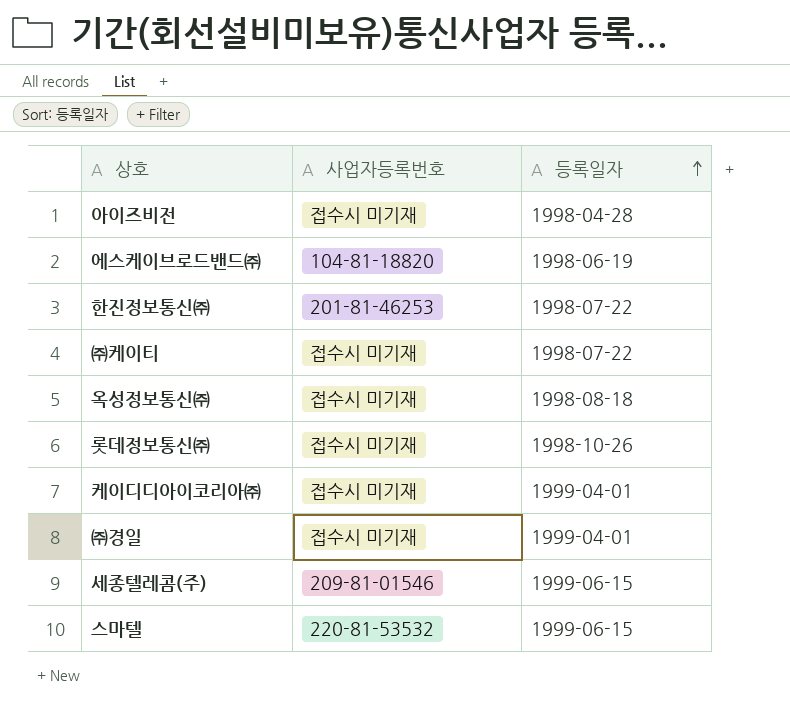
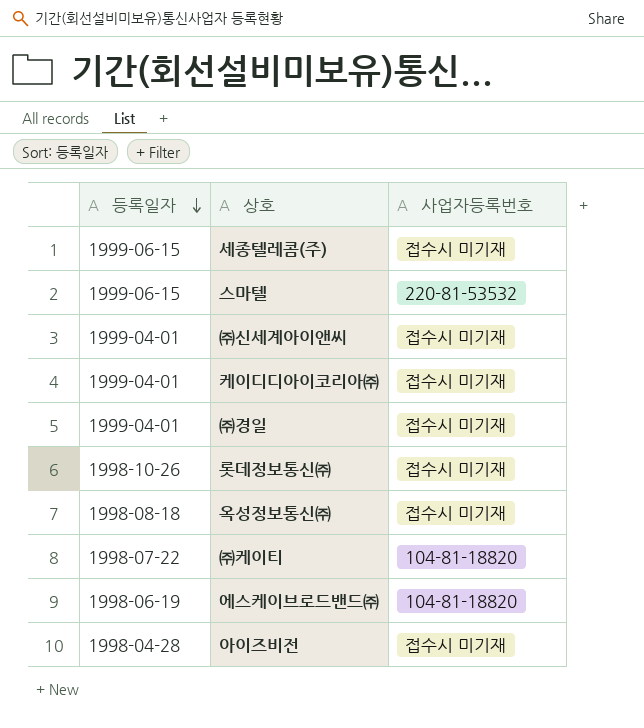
row order: 등록일자 ascending -> 등록일자 descending
column 등록일자 | position: 3 -> 1
row 한진정보통신㈜: 201-81-46253 | 1998-07-22 -> none
세종텔레콤(주) | 사업자등록번호: 209-81-01546 -> 접수시 미기재
row ㈜신세계아이앤씨: none -> 1999-04-01 | 접수시 미기재
㈜케이티 | 사업자등록번호: 접수시 미기재 -> 104-81-18820

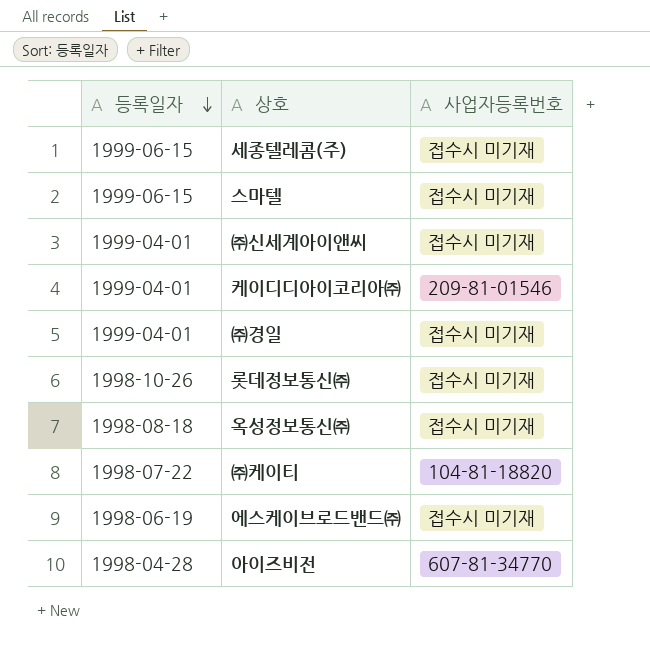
스마텔 | 사업자등록번호: 220-81-53532 -> 접수시 미기재
케이디디아이코리아㈜ | 사업자등록번호: 접수시 미기재 -> 209-81-01546
에스케이브로드밴드㈜ | 사업자등록번호: 104-81-18820 -> 접수시 미기재
아이즈비전 | 사업자등록번호: 접수시 미기재 -> 607-81-34770

